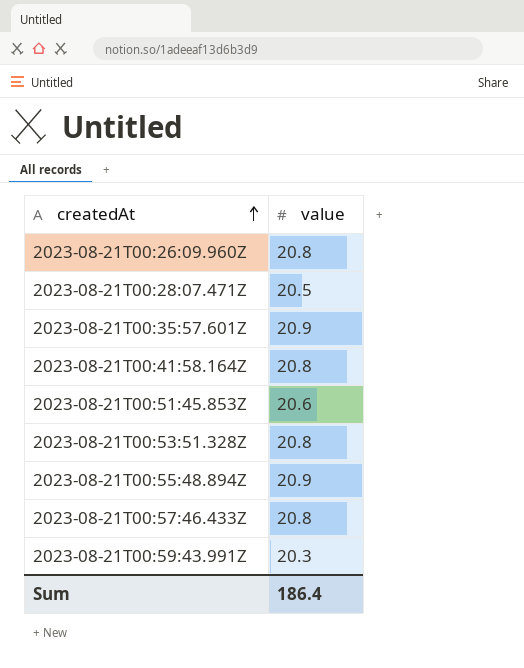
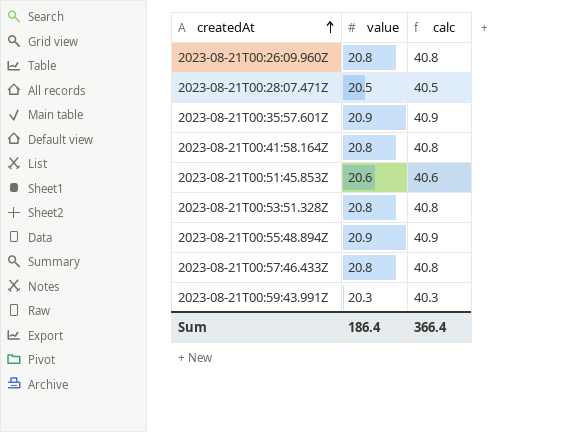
column calc | formula: none -> [value] + 20

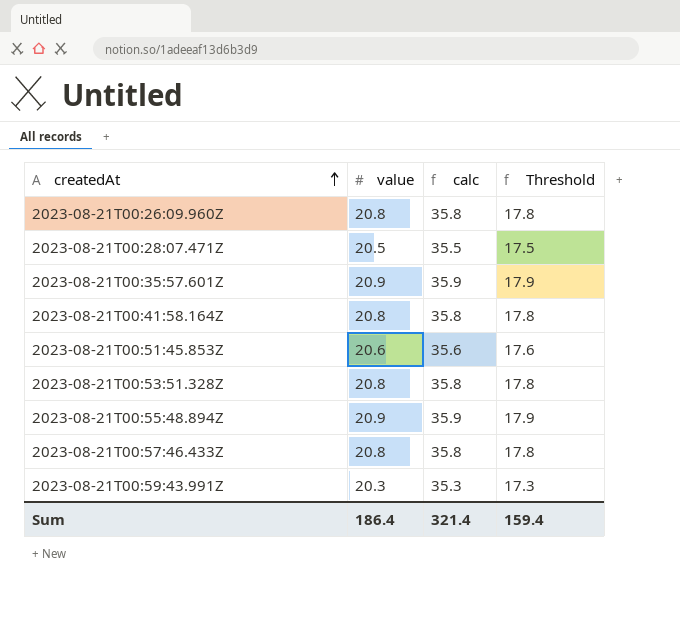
column calc | formula: [value] + 20 -> [value] + 15
column Threshold | formula: none -> [value] - 3
Sum | calc: 366.4 -> 321.4

